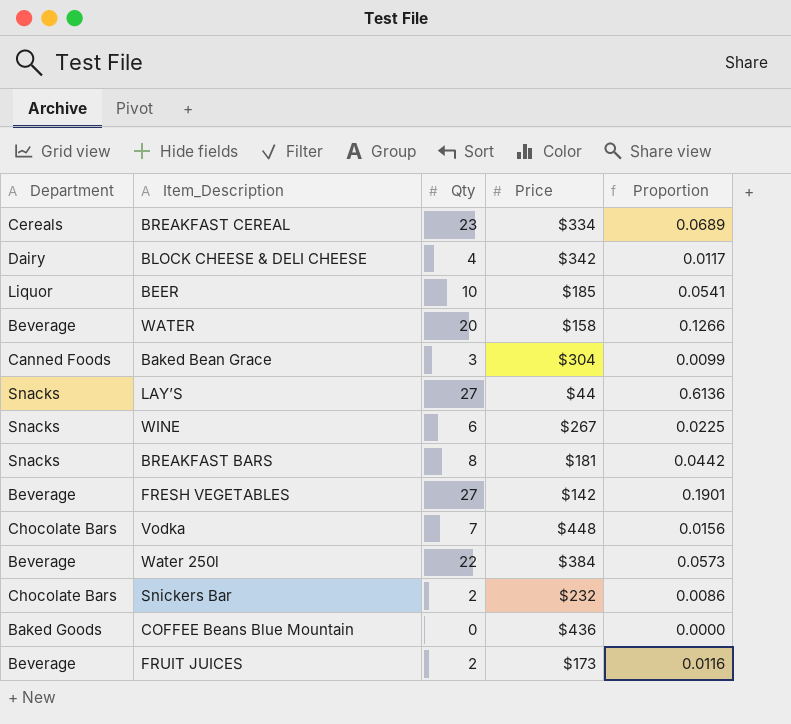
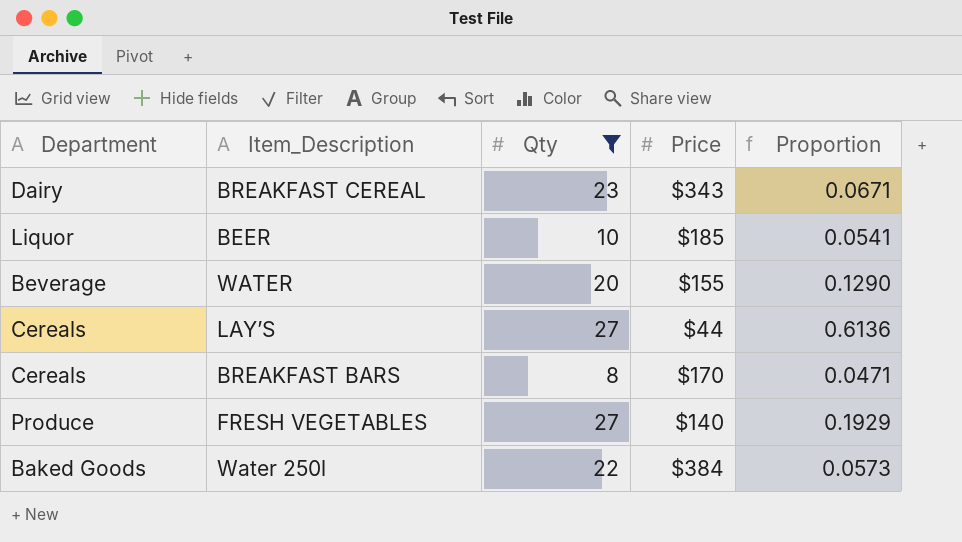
filter: none -> Qty >= 8
BREAKFAST CEREAL | Department: Cereals -> Dairy
BREAKFAST CEREAL | Price: $334 -> $343
BREAKFAST CEREAL | Proportion: 0.0689 -> 0.0671
WATER | Price: $158 -> $155
WATER | Proportion: 0.1266 -> 0.1290
LAY’S | Department: Snacks -> Cereals
BREAKFAST BARS | Department: Snacks -> Cereals
BREAKFAST BARS | Price: $181 -> $170
BREAKFAST BARS | Proportion: 0.0442 -> 0.0471
FRESH VEGETABLES | Department: Beverage -> Produce
FRESH VEGETABLES | Price: $142 -> $140
FRESH VEGETABLES | Proportion: 0.1901 -> 0.1929
Water 250l | Department: Beverage -> Baked Goods

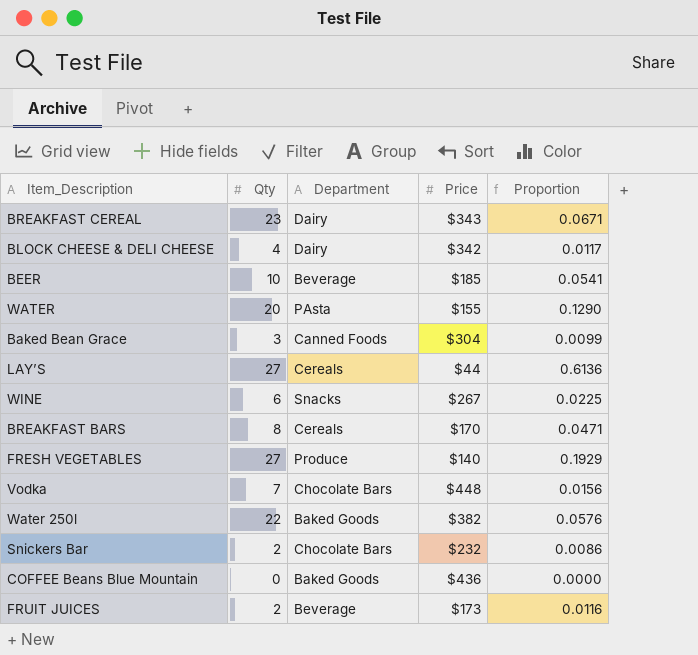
filter: Qty >= 8 -> none
column Department | position: 1 -> 3
BEER | Department: Liquor -> Beverage
WATER | Department: Beverage -> PAsta
Water 250l | Price: $384 -> $382
Water 250l | Proportion: 0.0573 -> 0.0576

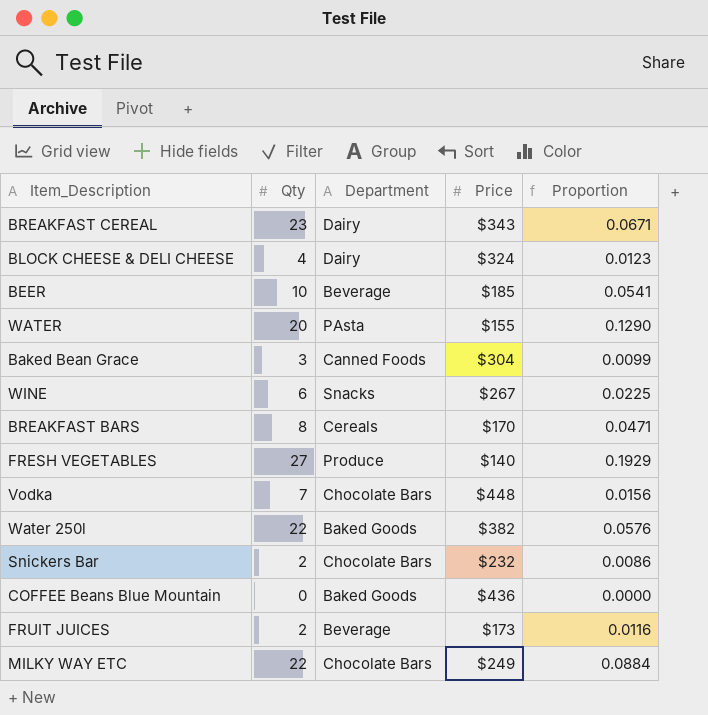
row LAY’S: 27 | Cereals | $44 | 0.6136 -> none
BLOCK CHEESE & DELI CHEESE | Price: $342 -> $324
BLOCK CHEESE & DELI CHEESE | Proportion: 0.0117 -> 0.0123
row MILKY WAY ETC: none -> 22 | Chocolate Bars | $249 | 0.0884

